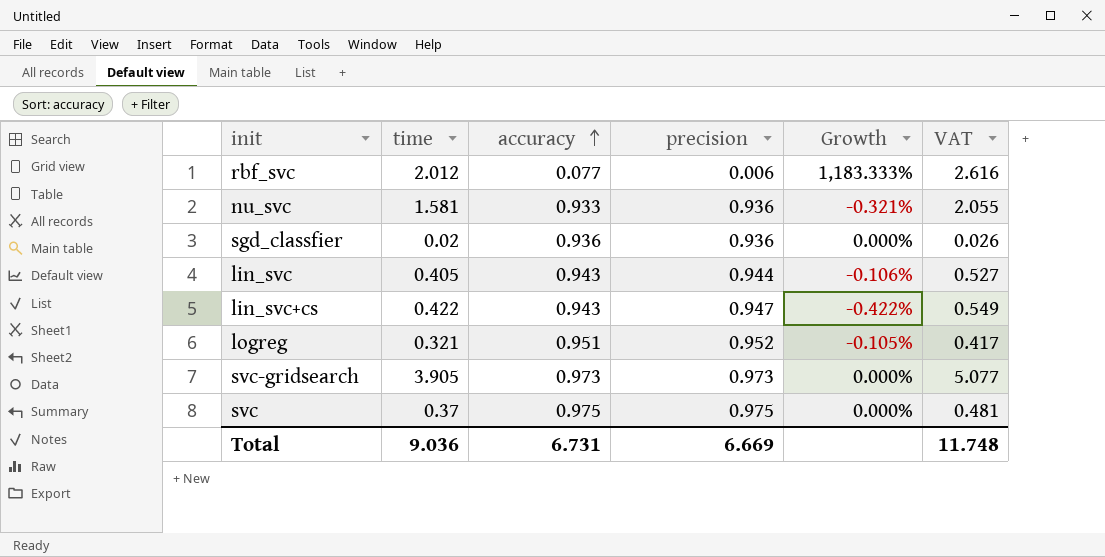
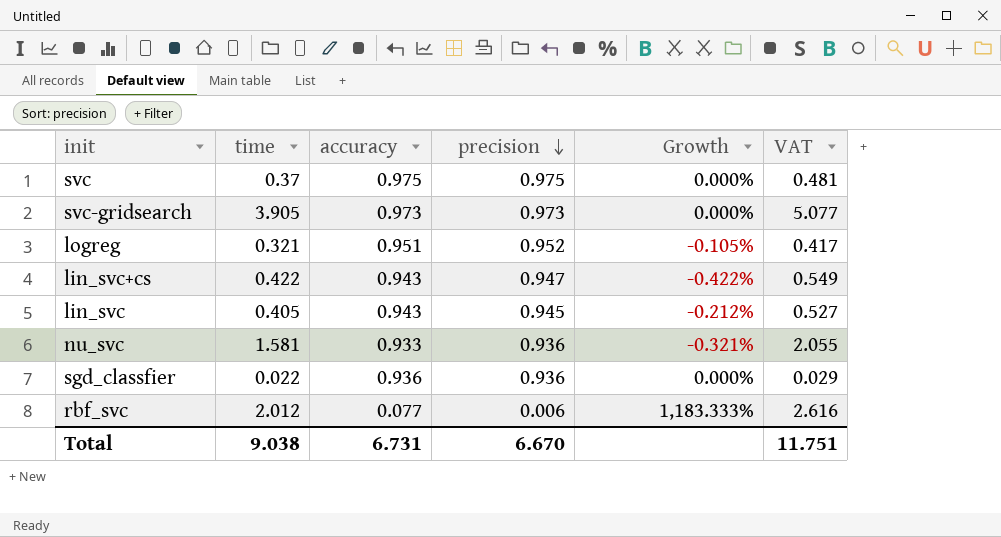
row order: accuracy ascending -> precision descending
lin_svc | precision: 0.944 -> 0.945
lin_svc | Growth: -0.106% -> -0.212%
sgd_classfier | time: 0.02 -> 0.022
sgd_classfier | VAT: 0.026 -> 0.029
Total | time: 9.036 -> 9.038
Total | precision: 6.669 -> 6.670
Total | VAT: 11.748 -> 11.751

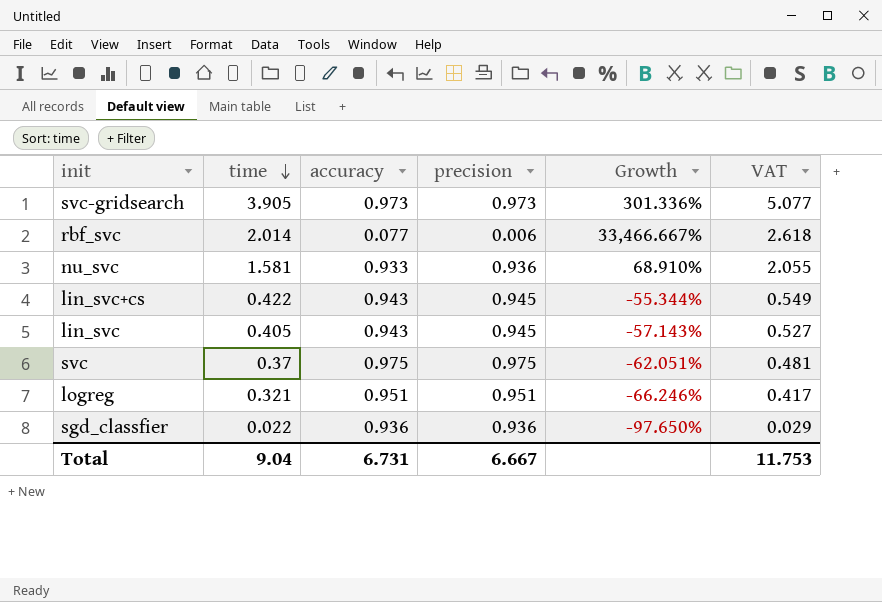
row order: precision descending -> time descending
column Growth | formula: ([accuracy] - [precision]) / [precision] -> ([time] - [precision]) / [precision]
rbf_svc | time: 2.012 -> 2.014
rbf_svc | VAT: 2.616 -> 2.618
lin_svc+cs | precision: 0.947 -> 0.945
logreg | precision: 0.952 -> 0.951
Total | time: 9.038 -> 9.04
Total | precision: 6.670 -> 6.667
Total | VAT: 11.751 -> 11.753

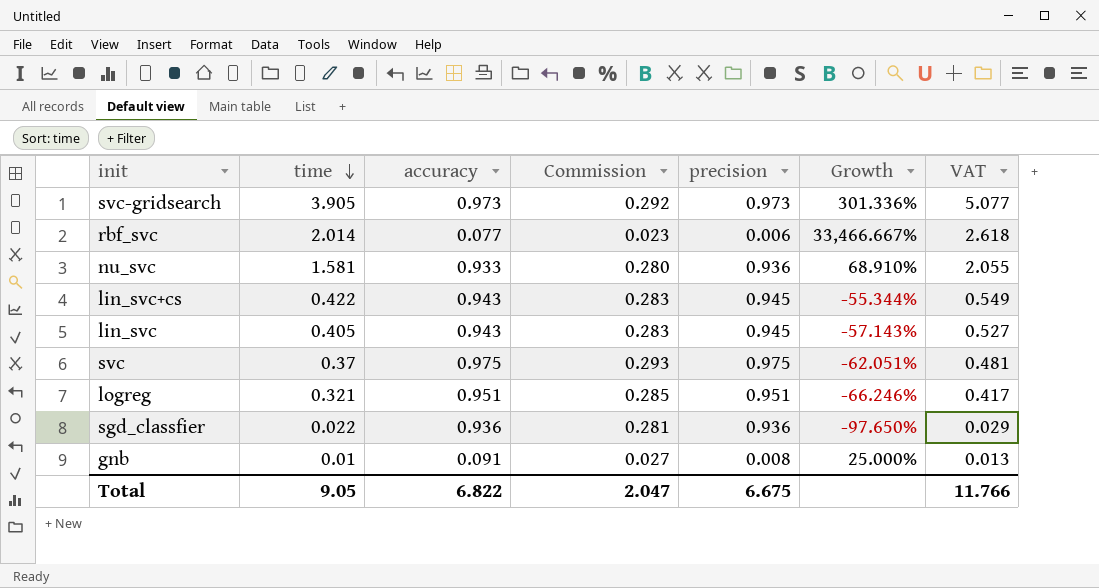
column Commission | formula: none -> [accuracy] * 0.3
row gnb: none -> 0.01 | 0.091 | 0.027 | 0.008 | 25.000% | 0.013
Total | time: 9.04 -> 9.05
Total | accuracy: 6.731 -> 6.822
Total | precision: 6.667 -> 6.675
Total | VAT: 11.753 -> 11.766

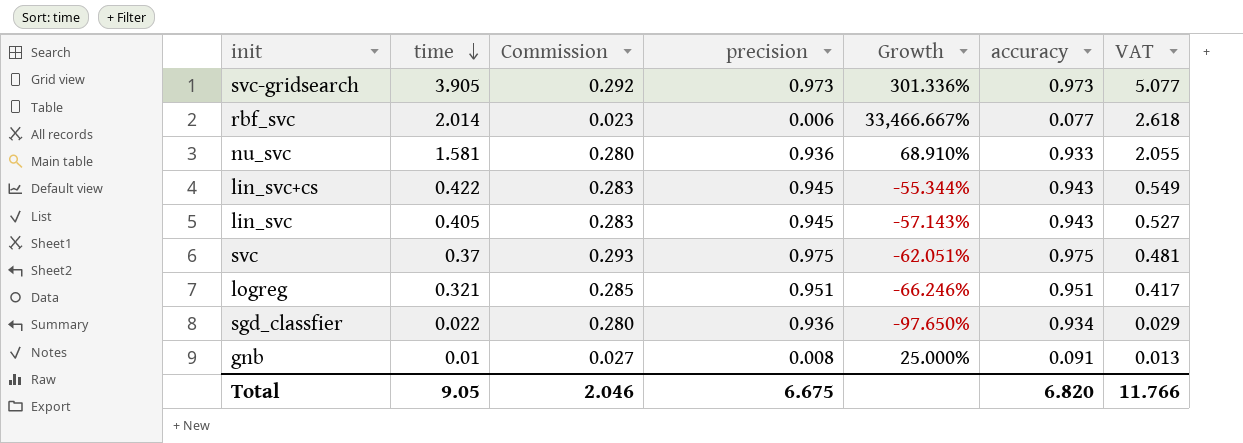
column accuracy | position: 3 -> 6
sgd_classfier | Commission: 0.281 -> 0.280
sgd_classfier | accuracy: 0.936 -> 0.934
Total | Commission: 2.047 -> 2.046
Total | accuracy: 6.822 -> 6.820

